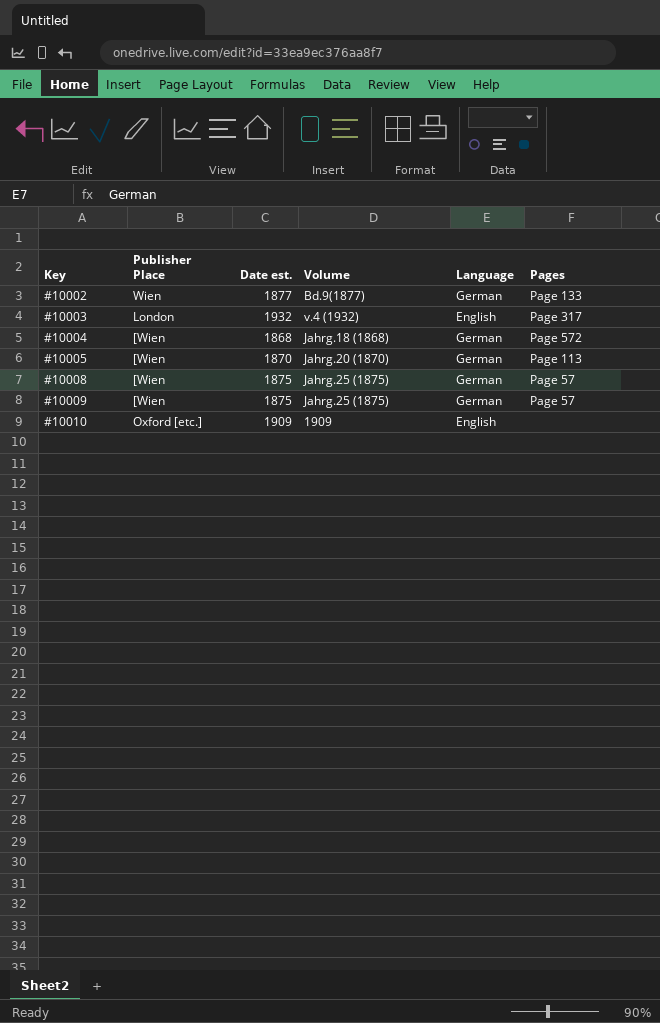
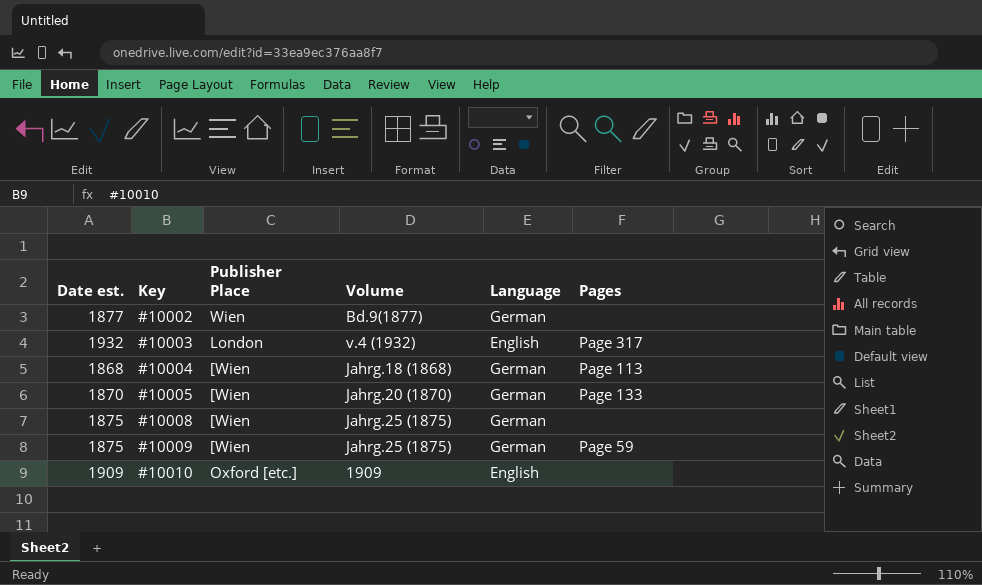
column Date est. | position: 3 -> 1
#10002 | Pages: Page 133 -> none
#10004 | Pages: Page 572 -> Page 113
#10005 | Pages: Page 113 -> Page 133
#10008 | Pages: Page 57 -> none
#10009 | Pages: Page 57 -> Page 59

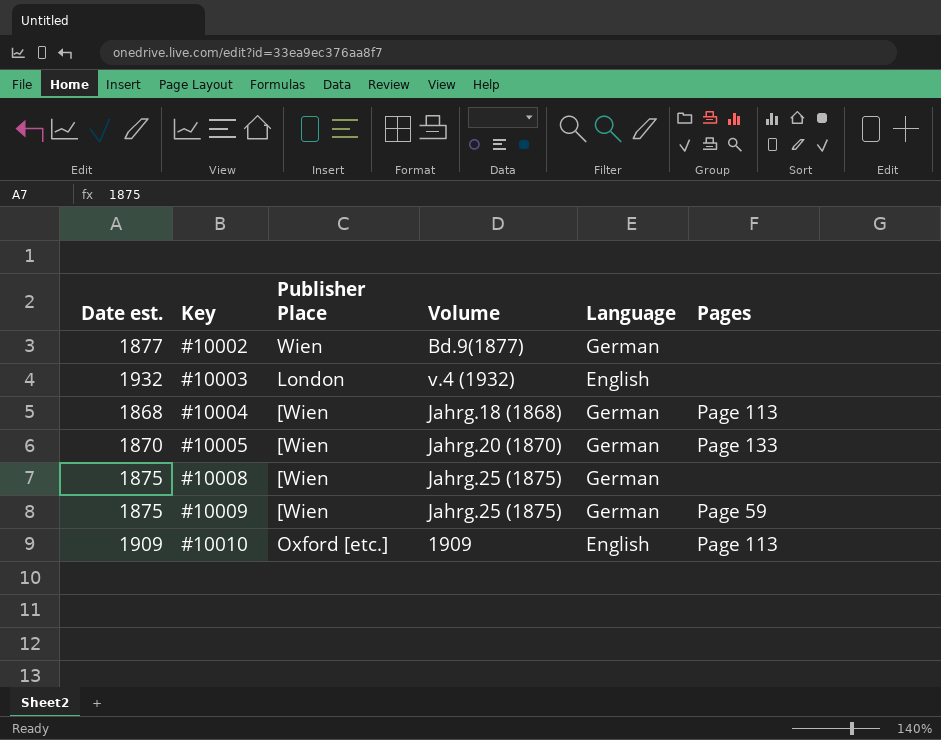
#10003 | Pages: Page 317 -> none
#10010 | Pages: none -> Page 113

